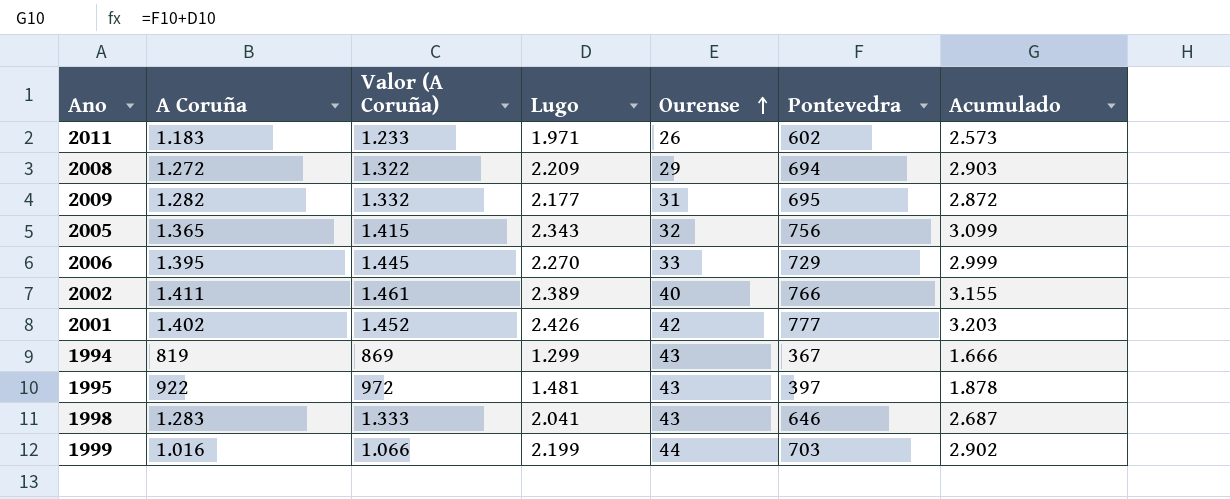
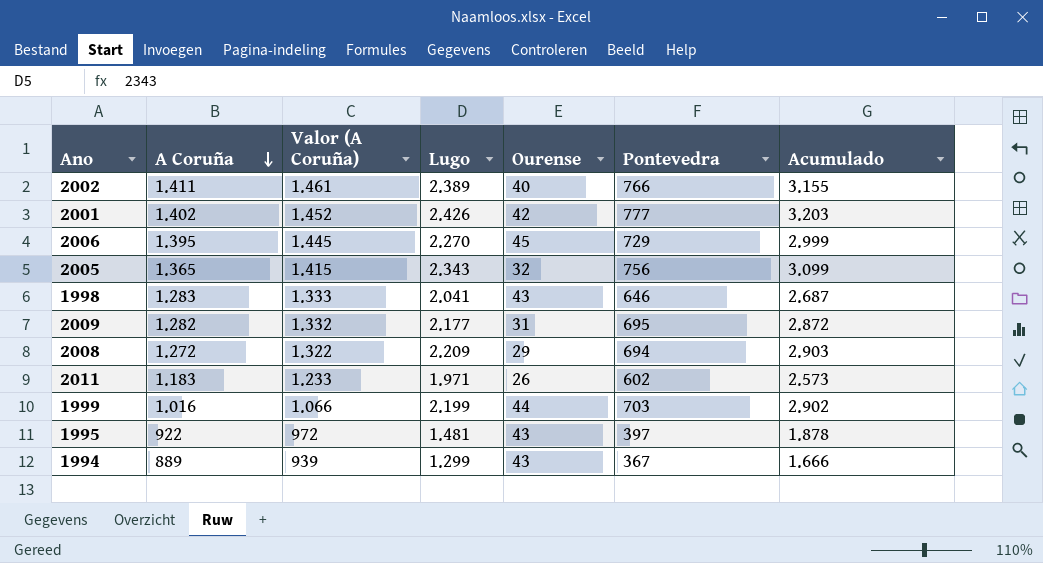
row order: Ourense ascending -> A Coruña descending
2006 | Ourense: 33 -> 45
1994 | A Coruña: 819 -> 889
1994 | Valor (A Coruña): 869 -> 939

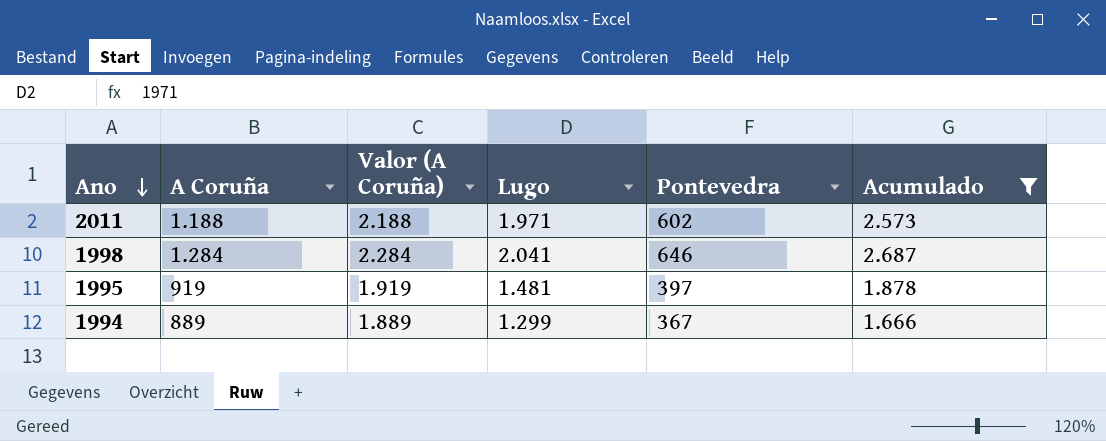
filter: none -> Acumulado <= 2.687
row order: A Coruña descending -> Ano descending
column Ourense | position: 5 -> none
column Valor (A Coruña) | formula: [A Coruña] + 50 -> [A Coruña] + 1000
2011 | A Coruña: 1.183 -> 1.188
1998 | A Coruña: 1.283 -> 1.284
1995 | A Coruña: 922 -> 919

